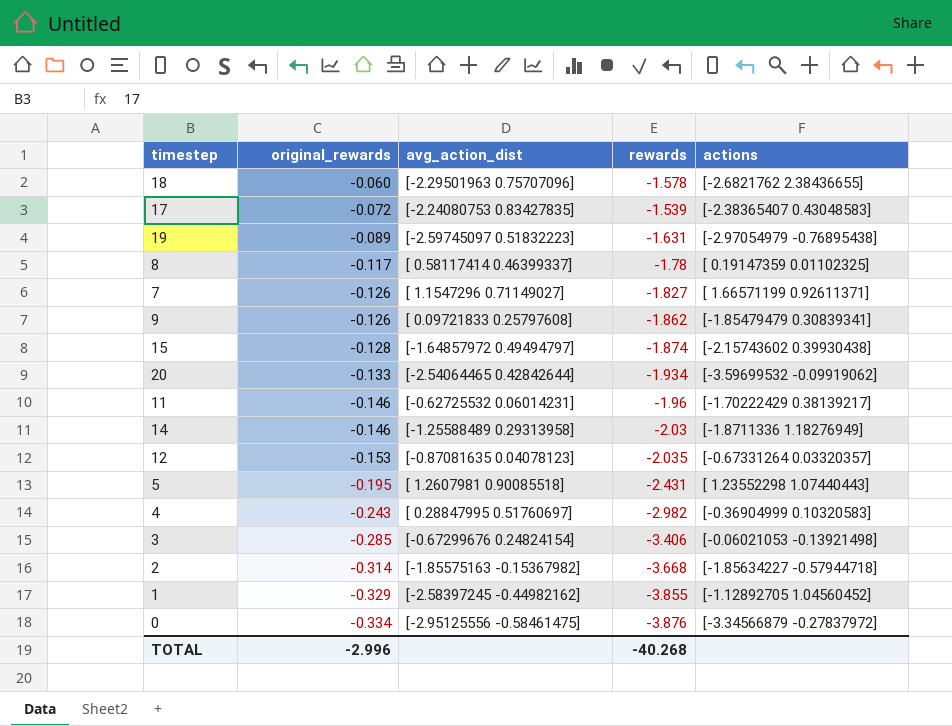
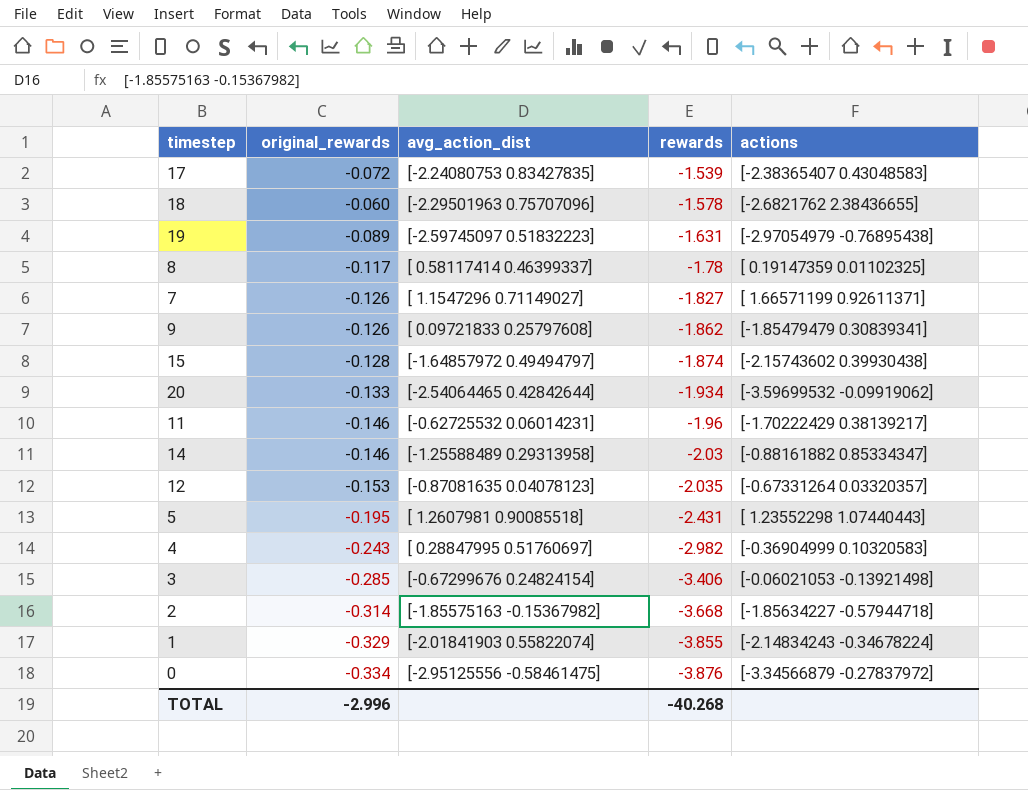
row order: original_rewards descending -> rewards descending
14 | actions: [-1.8711336 1.18276949] -> [-0.88161882 0.85334347]
1 | avg_action_dist: [-2.58397245 -0.44982162] -> [-2.01841903 0.55822074]
1 | actions: [-1.12892705 1.04560452] -> [-2.14834243 -0.34678224]

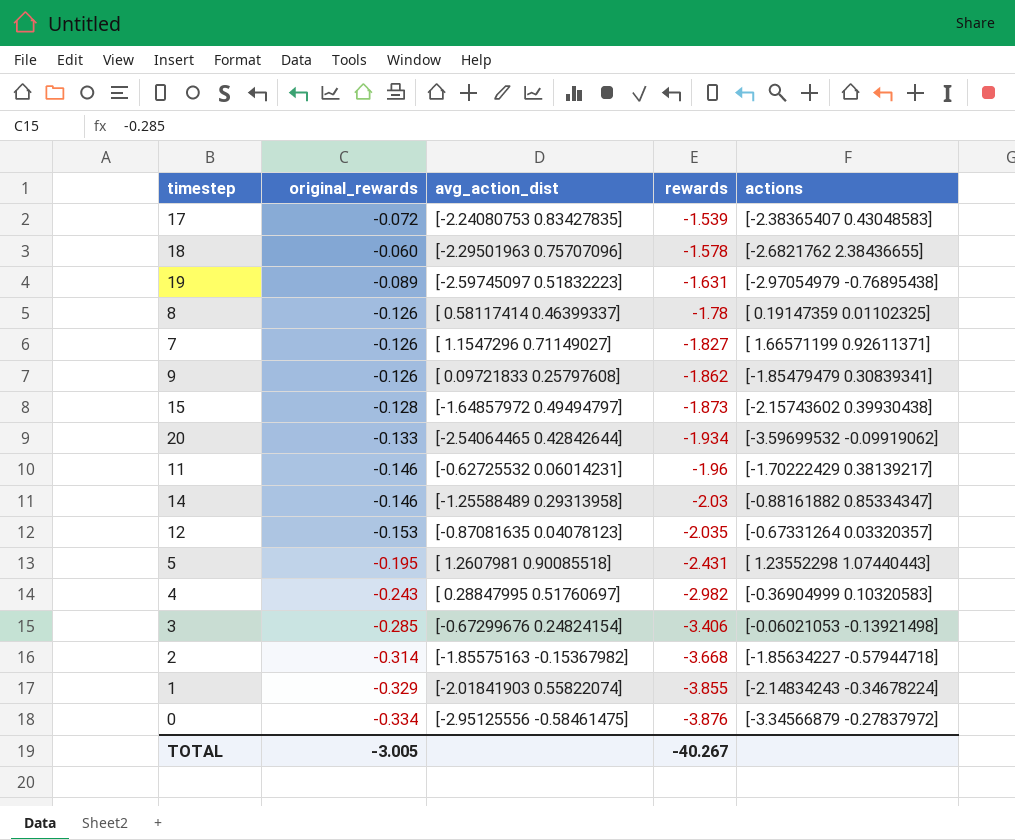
8 | original_rewards: -0.117 -> -0.126
15 | rewards: -1.874 -> -1.873
TOTAL | original_rewards: -2.996 -> -3.005
TOTAL | rewards: -40.268 -> -40.267

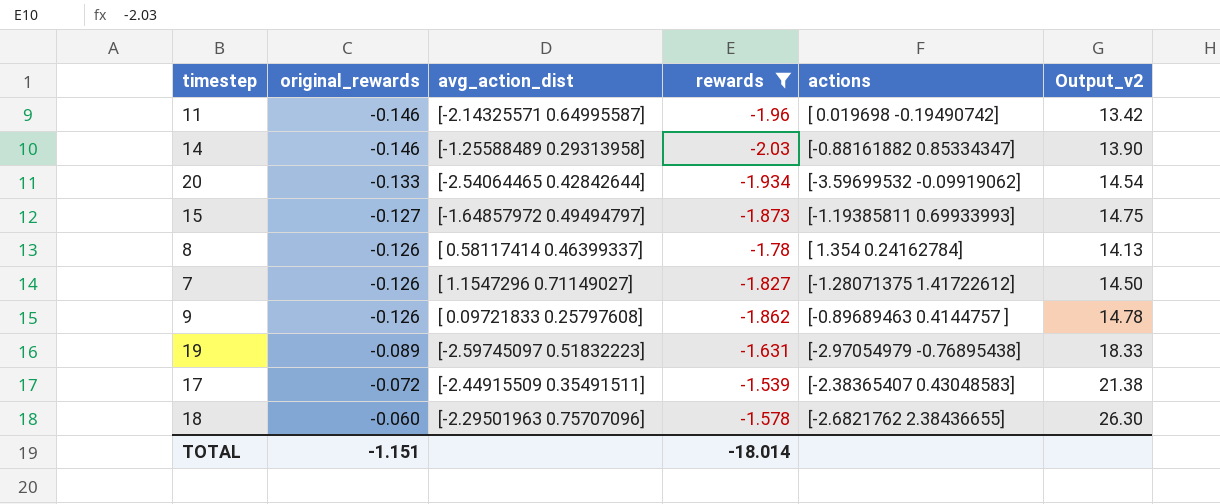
filter: none -> rewards >= -2.03
row order: rewards descending -> original_rewards ascending
column Output_v2 | formula: none -> [rewards] / [original_rewards]
11 | avg_action_dist: [-0.62725532 0.06014231] -> [-2.14325571 0.64995587]
11 | actions: [-1.70222429 0.38139217] -> [ 0.019698 -0.19490742]
15 | original_rewards: -0.128 -> -0.127
15 | actions: [-2.15743602 0.39930438] -> [-1.19385811 0.69933993]
8 | actions: [ 0.19147359 0.01102325] -> [ 1.354 0.24162784]
7 | actions: [ 1.66571199 0.92611371] -> [-1.28071375 1.41722612]
9 | actions: [-1.85479479 0.30839341] -> [-0.89689463 0.4144757 ]
17 | avg_action_dist: [-2.24080753 0.83427835] -> [-2.44915509 0.35491511]
TOTAL | original_rewards: -3.005 -> -1.151
TOTAL | rewards: -40.267 -> -18.014

